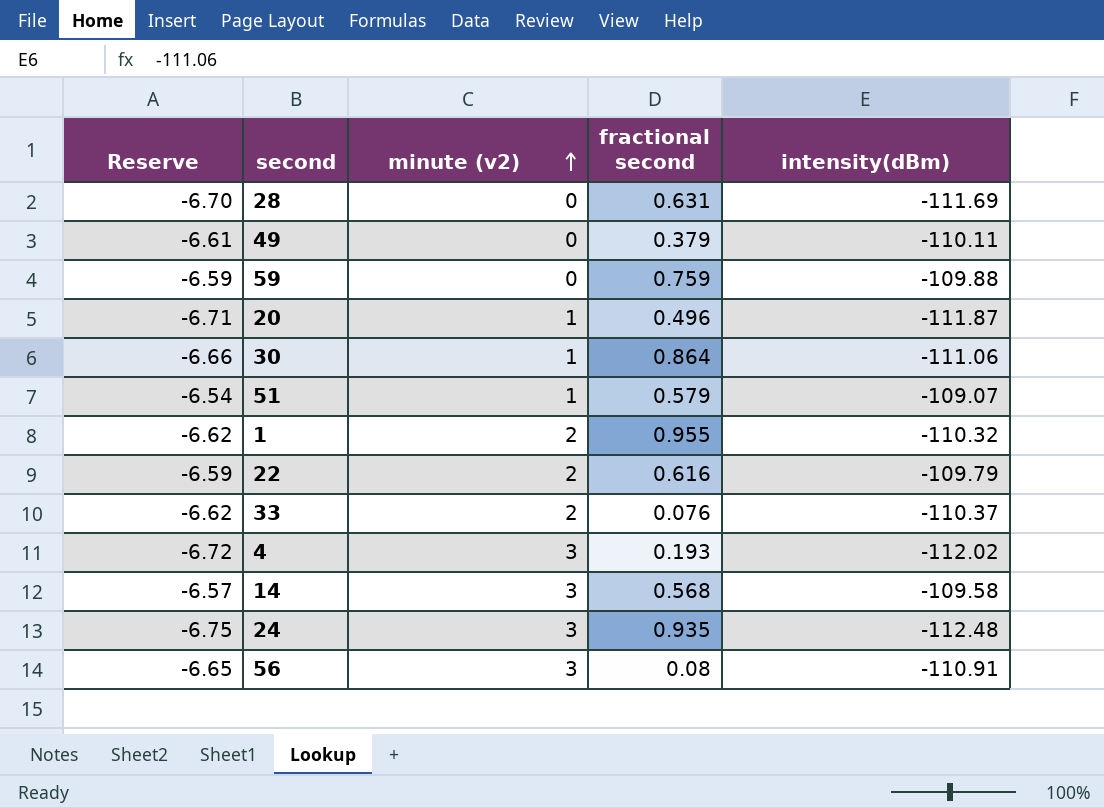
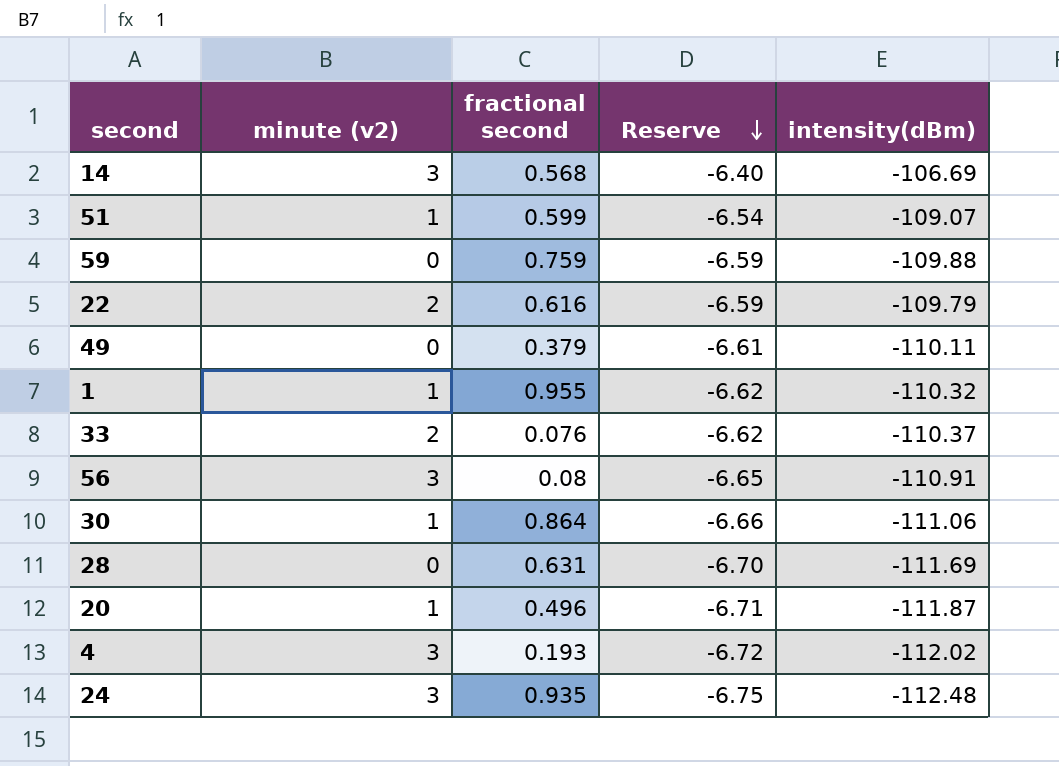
row order: minute (v2) ascending -> Reserve descending
column Reserve | position: 1 -> 4
14 | Reserve: -6.57 -> -6.40
14 | intensity(dBm): -109.58 -> -106.69
51 | fractional second: 0.579 -> 0.599
1 | minute (v2): 2 -> 1

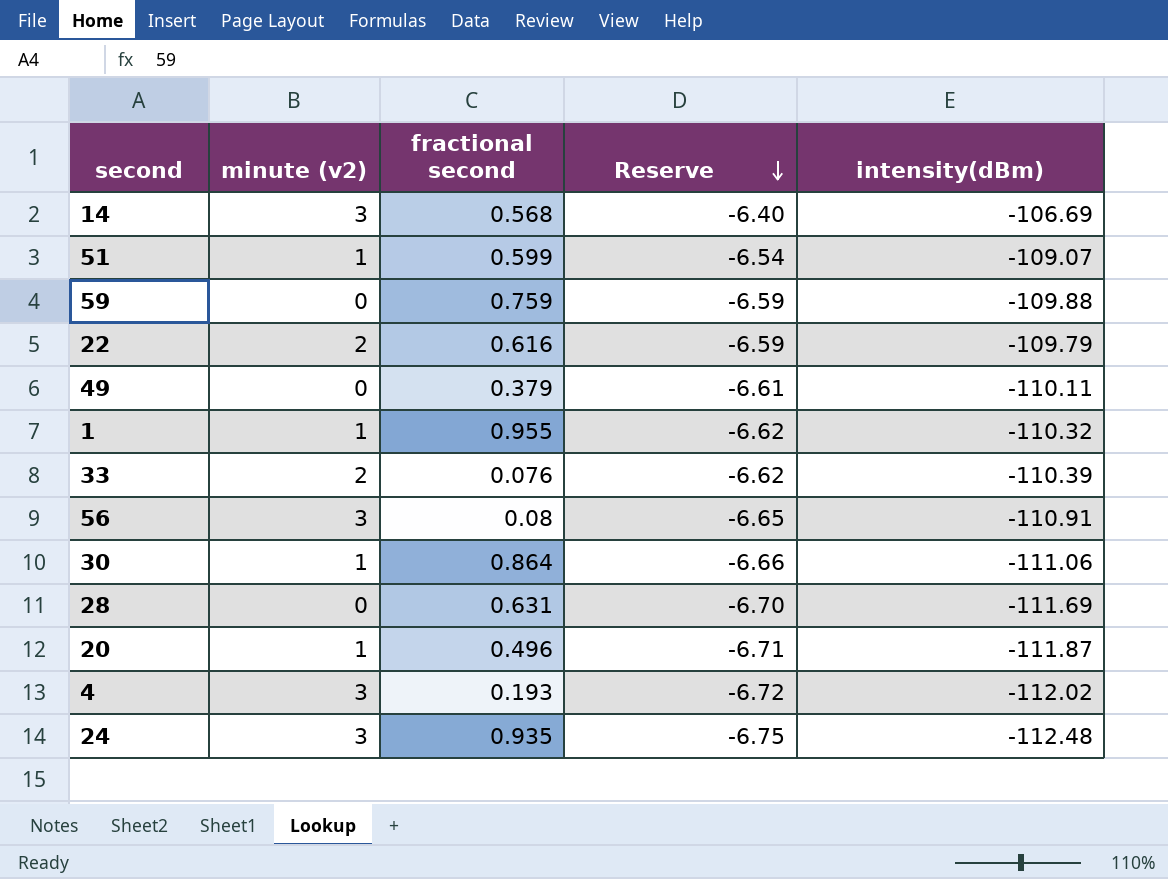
33 | intensity(dBm): -110.37 -> -110.39

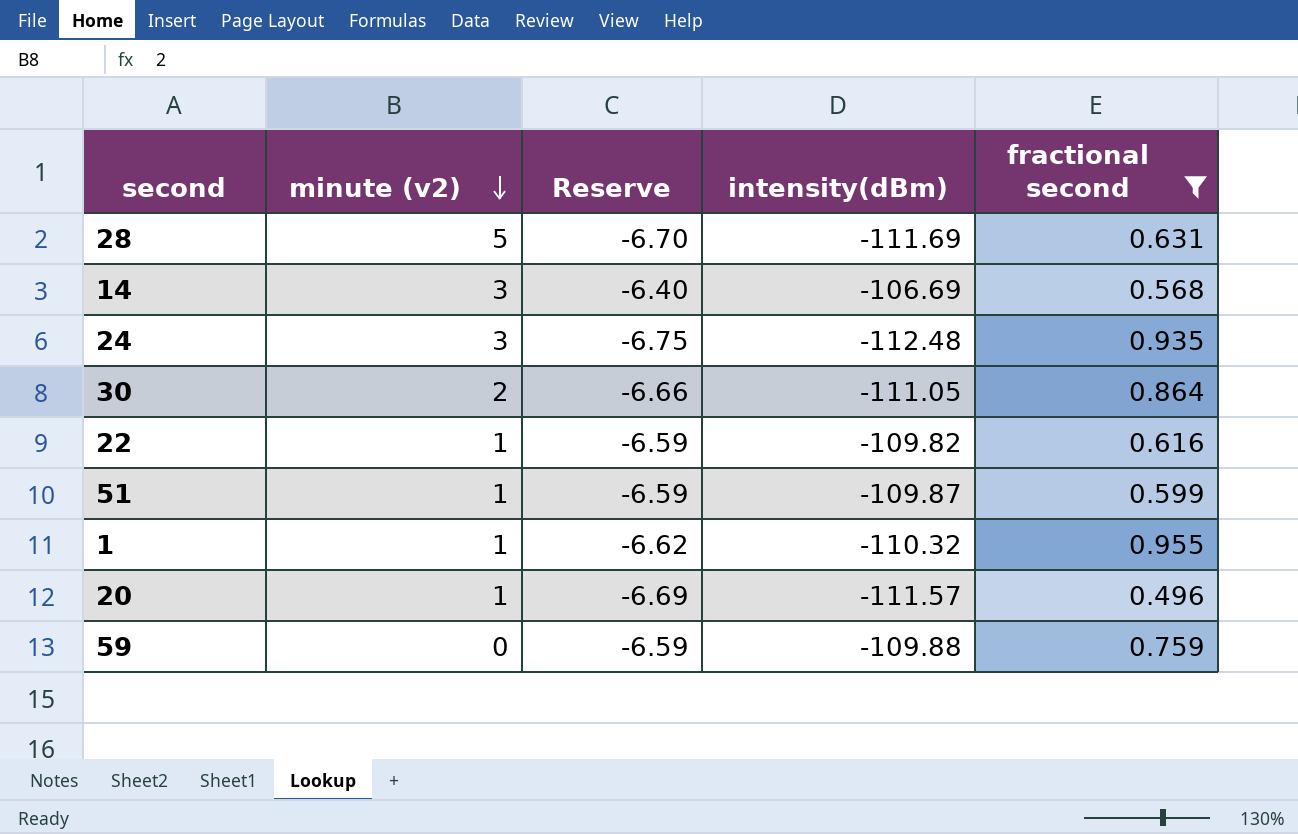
filter: none -> fractional second >= 0.496
row order: Reserve descending -> minute (v2) descending
column fractional second | position: 3 -> 5
28 | minute (v2): 0 -> 5
30 | minute (v2): 1 -> 2
30 | intensity(dBm): -111.06 -> -111.05
22 | minute (v2): 2 -> 1
22 | intensity(dBm): -109.79 -> -109.82
51 | Reserve: -6.54 -> -6.59
51 | intensity(dBm): -109.07 -> -109.87
20 | Reserve: -6.71 -> -6.69
20 | intensity(dBm): -111.87 -> -111.57

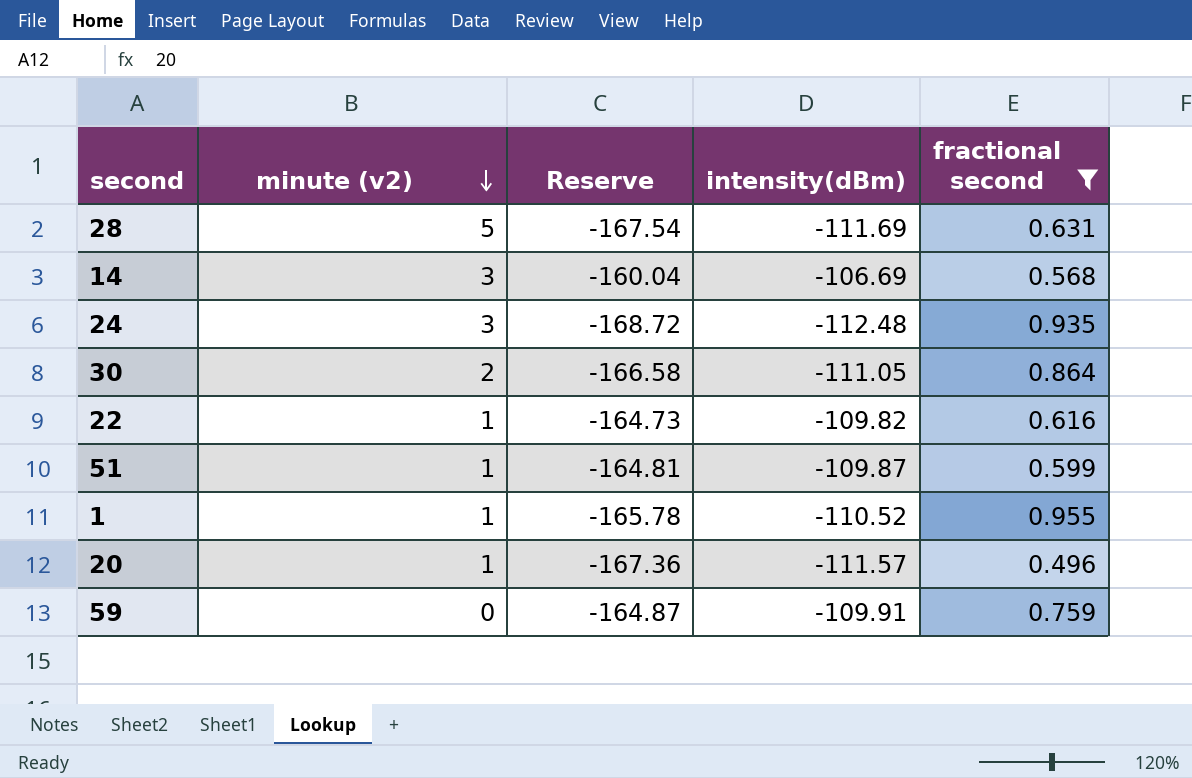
column Reserve | formula: [intensity(dBm)] * 0.06 -> [intensity(dBm)] * 1.5
1 | intensity(dBm): -110.32 -> -110.52
59 | intensity(dBm): -109.88 -> -109.91

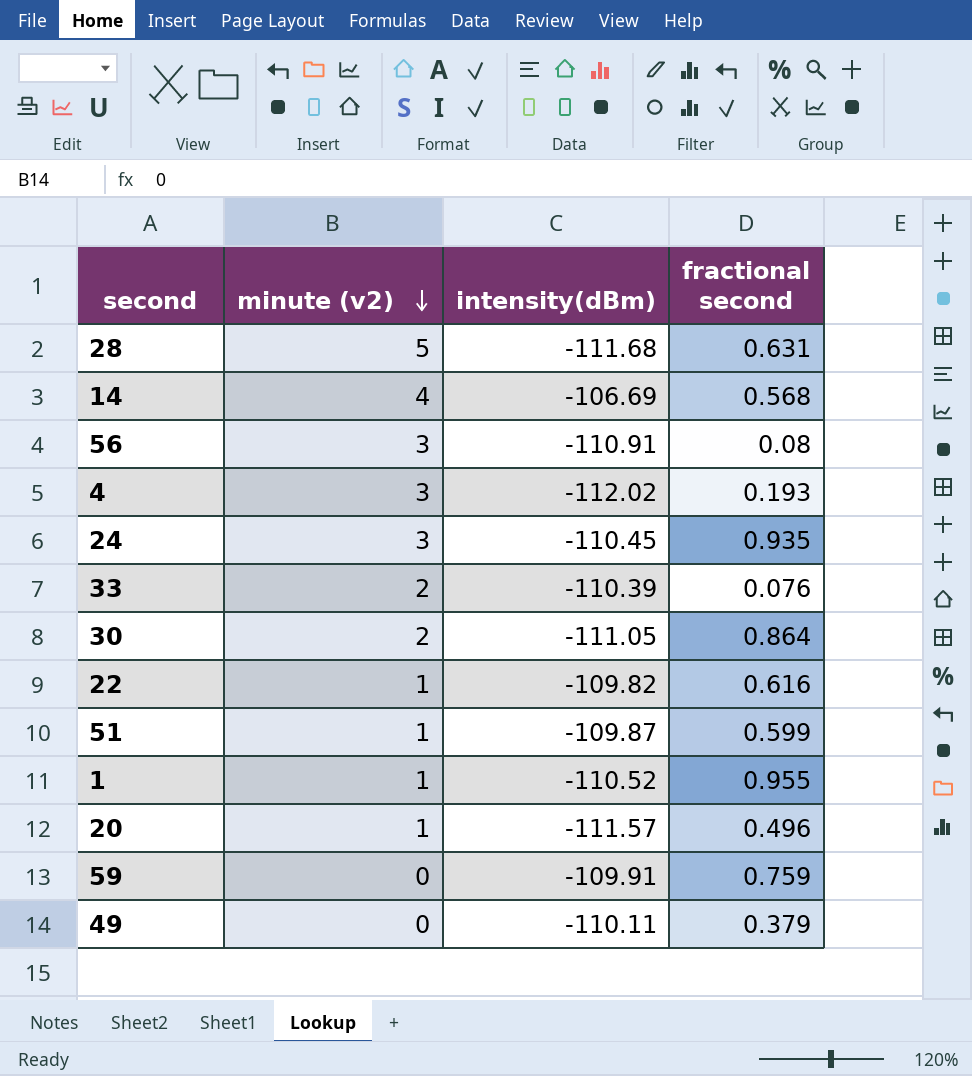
filter: fractional second >= 0.496 -> none
column Reserve | formula: [intensity(dBm)] * 1.5 -> none
28 | intensity(dBm): -111.69 -> -111.68
14 | minute (v2): 3 -> 4
24 | intensity(dBm): -112.48 -> -110.45

